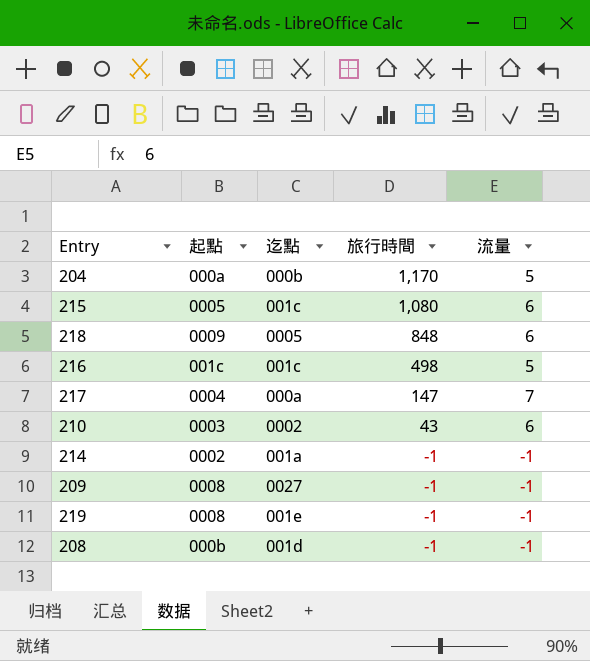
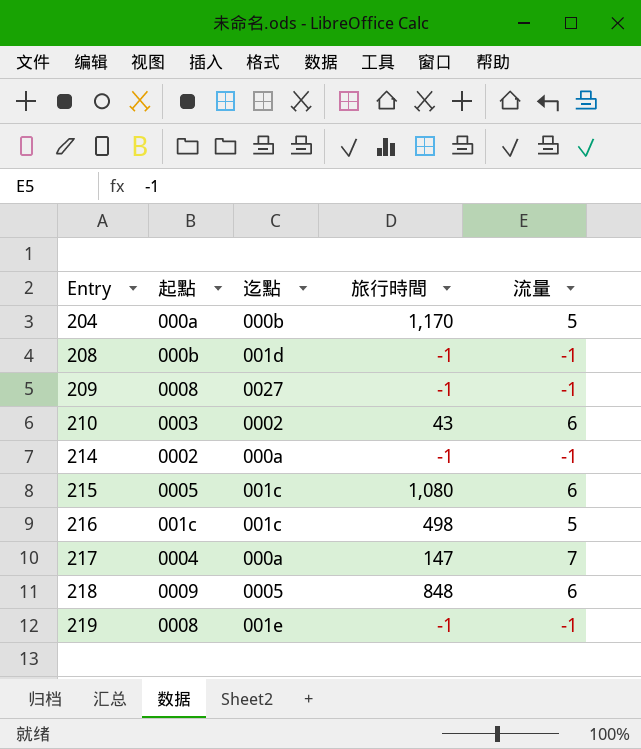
row order: 旅行時間 descending -> Entry ascending
214 | 迄點: 001a -> 000a

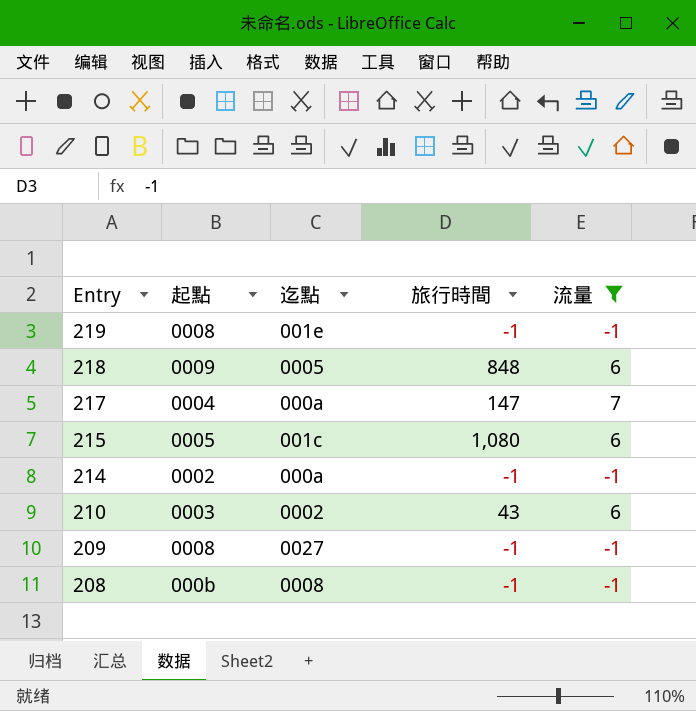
filter: none -> 流量 != 5
row order: Entry ascending -> Entry descending
208 | 迄點: 001d -> 0008

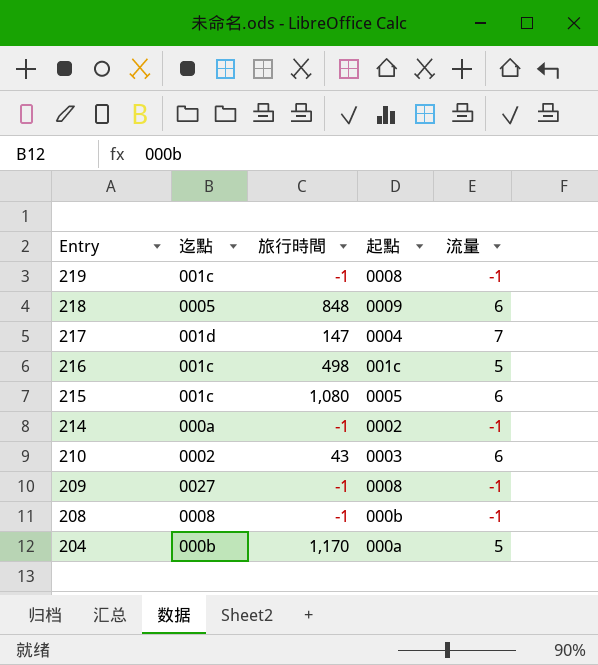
filter: 流量 != 5 -> none
column 起點 | position: 2 -> 4
219 | 迄點: 001e -> 001c
217 | 迄點: 000a -> 001d

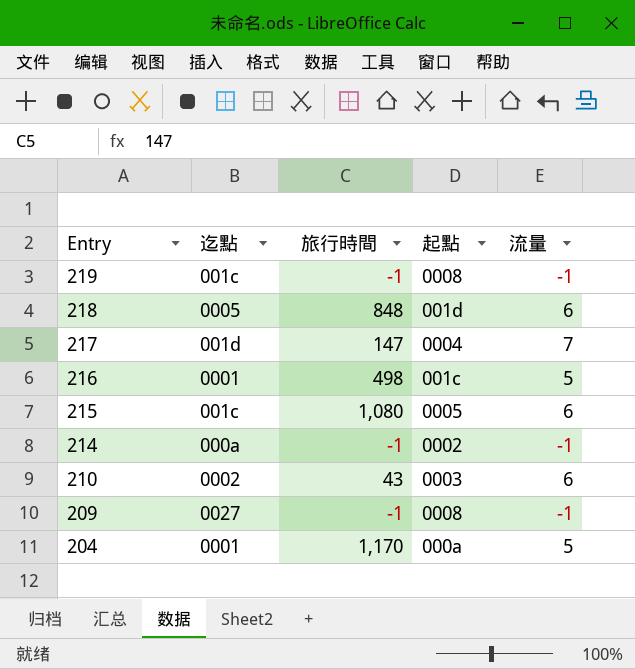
row 208: 0008 | -1 | 000b | -1 -> none
218 | 起點: 0009 -> 001d
216 | 迄點: 001c -> 0001
204 | 迄點: 000b -> 0001

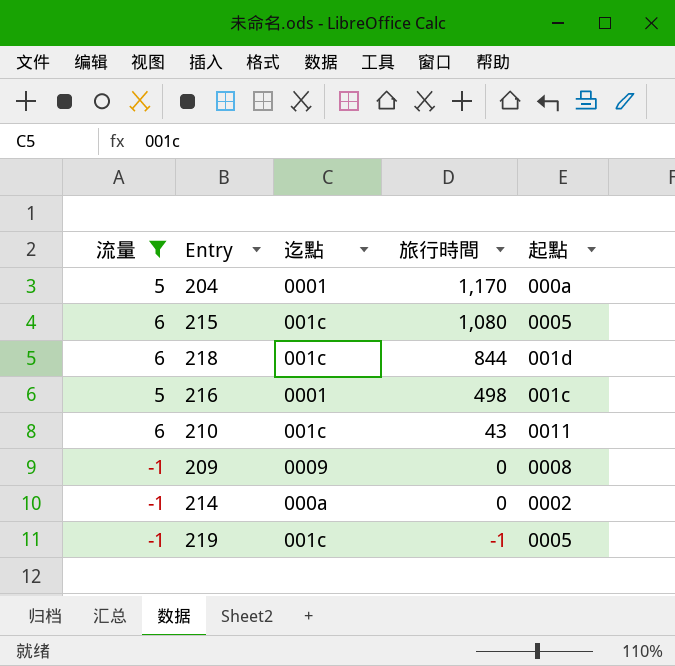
filter: none -> 流量 != 7
row order: Entry descending -> 旅行時間 descending
column 流量 | position: 5 -> 1
218 | 迄點: 0005 -> 001c
218 | 旅行時間: 848 -> 844
210 | 迄點: 0002 -> 001c
210 | 起點: 0003 -> 0011
209 | 迄點: 0027 -> 0009
209 | 旅行時間: -1 -> 0
214 | 旅行時間: -1 -> 0
219 | 起點: 0008 -> 0005

